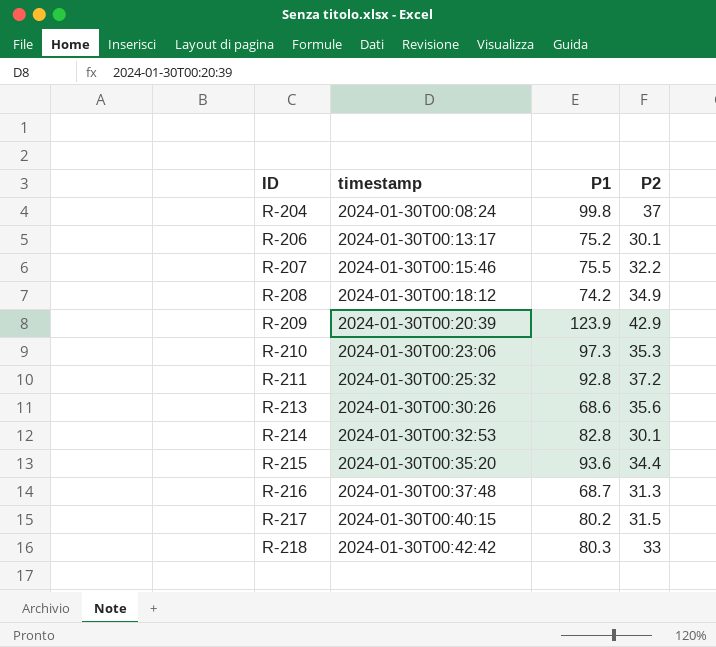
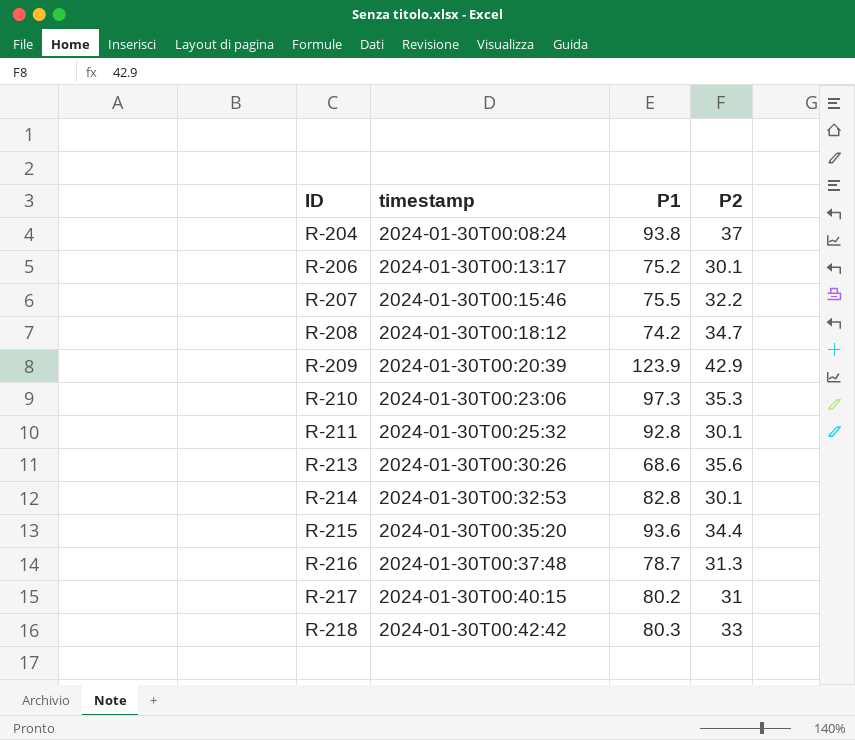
R-204 | P1: 99.8 -> 93.8
R-208 | P2: 34.9 -> 34.7
R-211 | P2: 37.2 -> 30.1
R-216 | P1: 68.7 -> 78.7
R-217 | P2: 31.5 -> 31

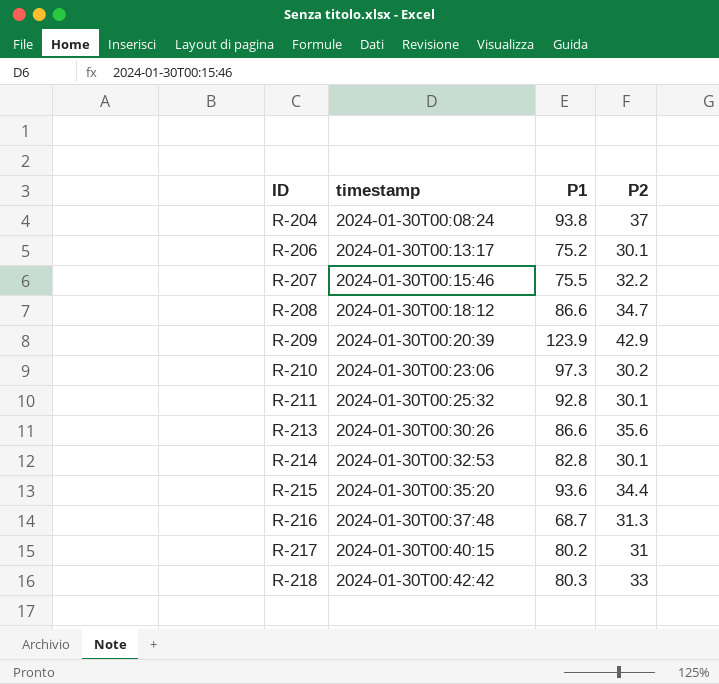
R-208 | P1: 74.2 -> 86.6
R-210 | P2: 35.3 -> 30.2
R-213 | P1: 68.6 -> 86.6
R-216 | P1: 78.7 -> 68.7

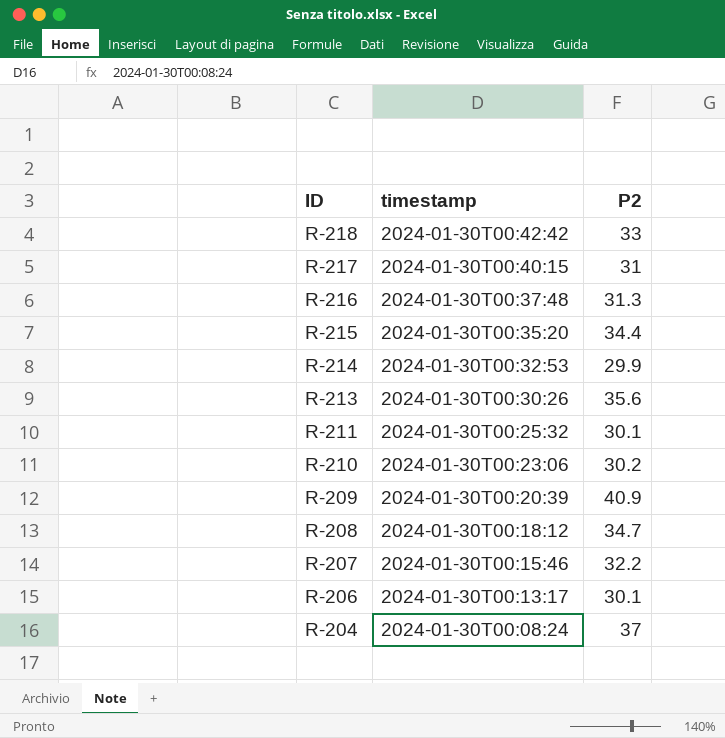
row order: ID ascending -> ID descending
column P1 | position: 3 -> none
R-214 | P2: 30.1 -> 29.9
R-209 | P2: 42.9 -> 40.9

